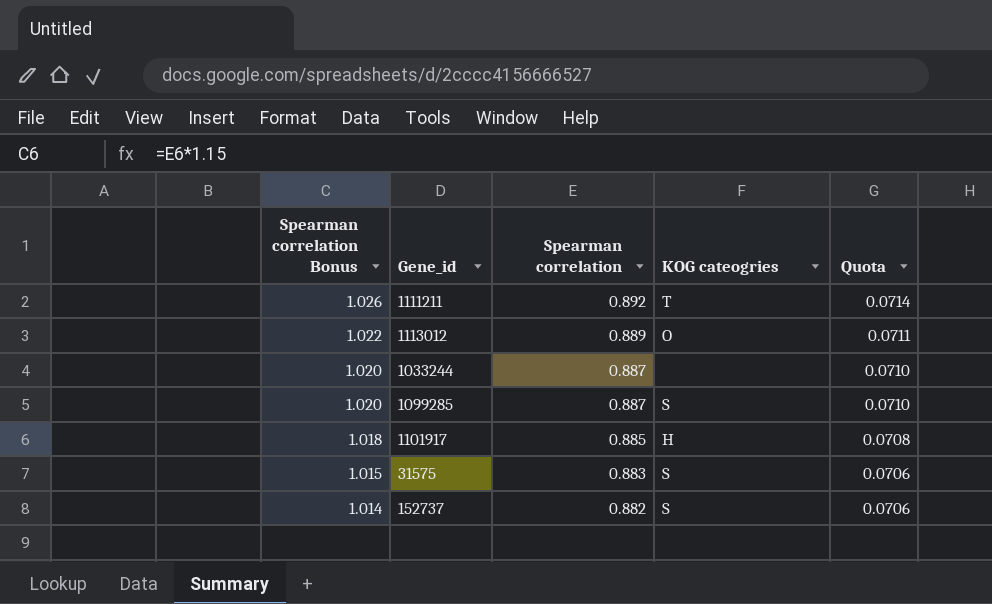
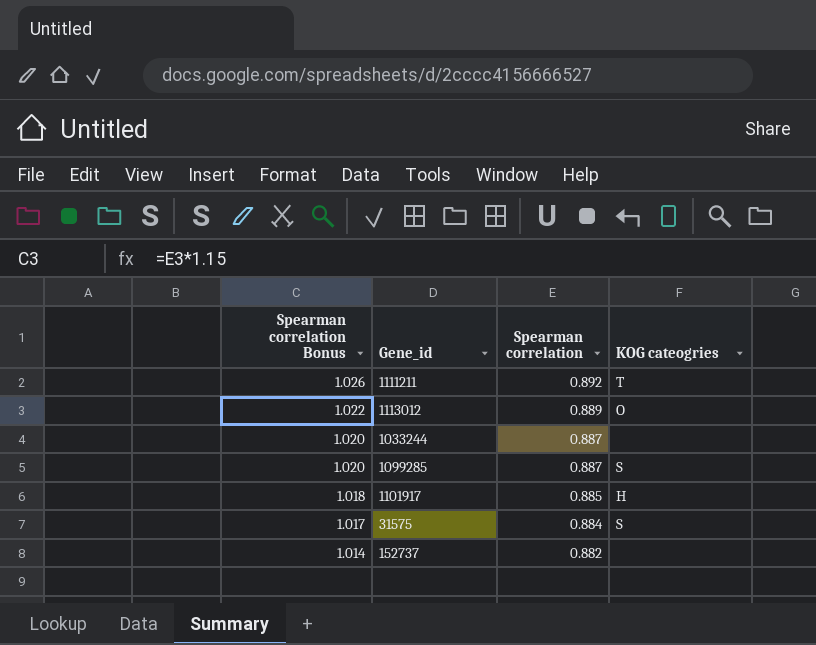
column Quota | formula: [Spearman correlation] * 0.08 -> none
31575 | Spearman correlation Bonus: 1.015 -> 1.017
31575 | Spearman correlation: 0.883 -> 0.884
152737 | KOG cateogries: S -> none

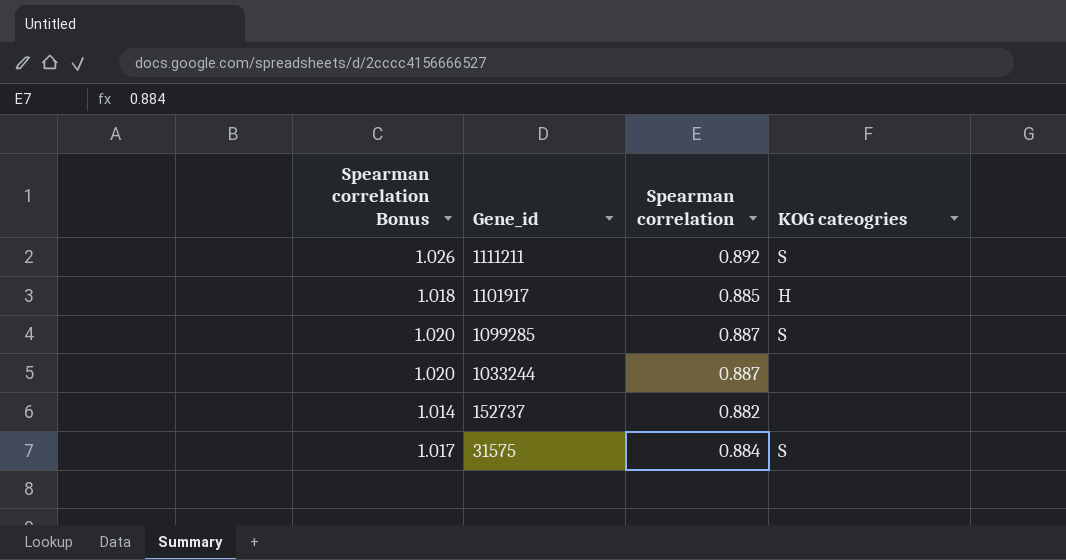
row order: Spearman correlation Bonus descending -> Gene_id descending
row 1113012: 1.022 | 0.889 | O -> none
1111211 | KOG cateogries: T -> S

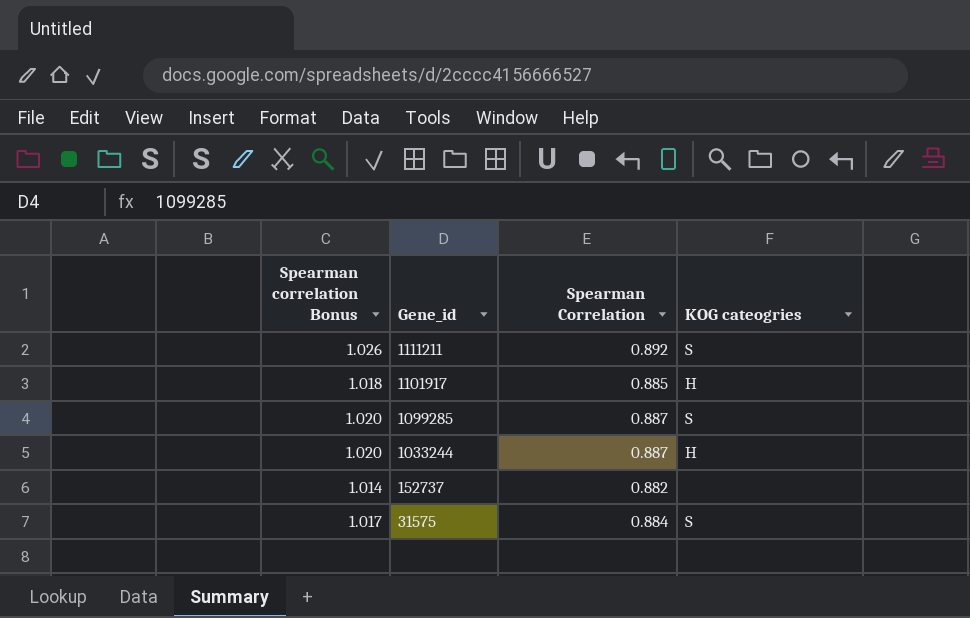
column name: Spearman correlation -> Spearman Correlation
1033244 | KOG cateogries: none -> H

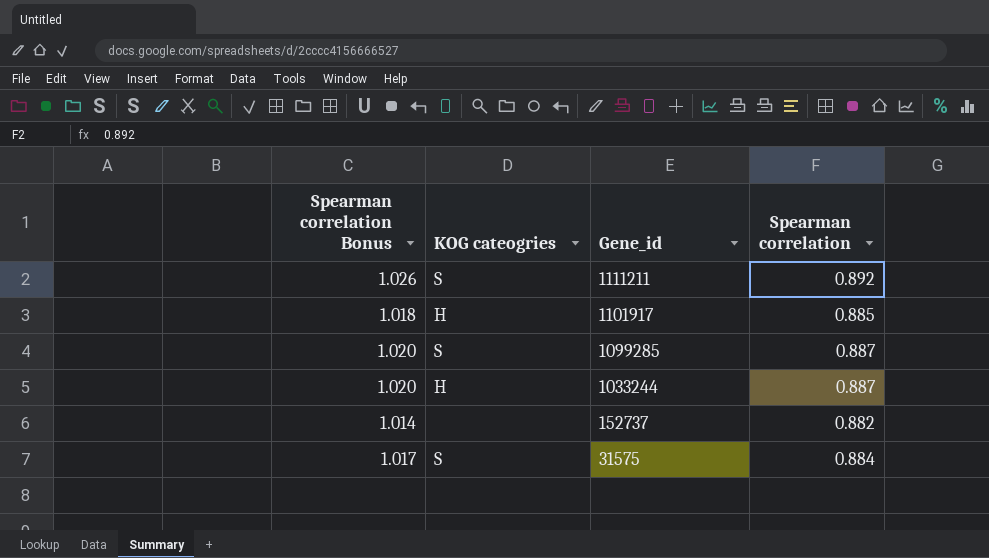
column KOG cateogries | position: 4 -> 2
column name: Spearman Correlation -> Spearman correlation

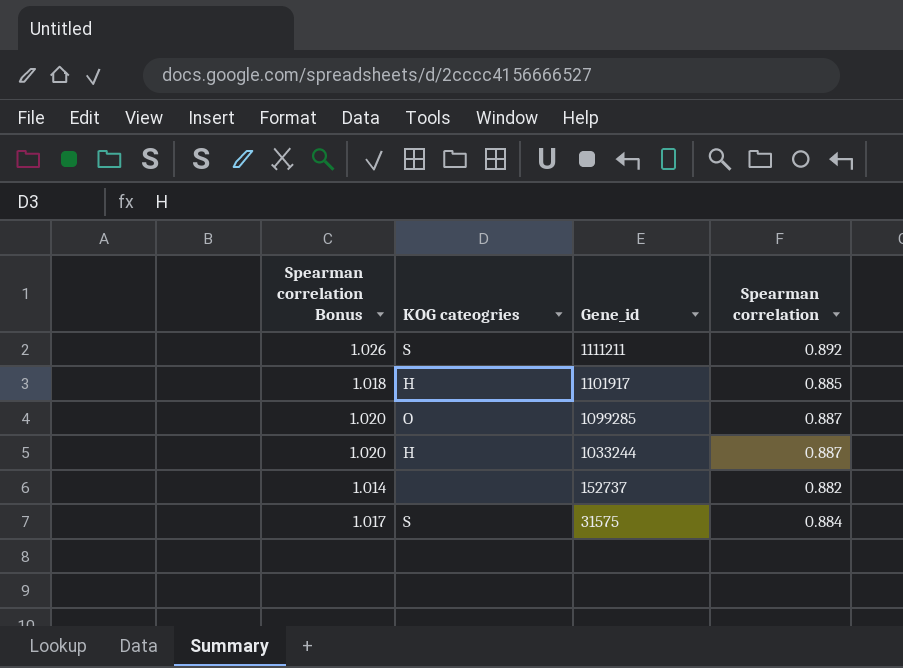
1099285 | KOG cateogries: S -> O

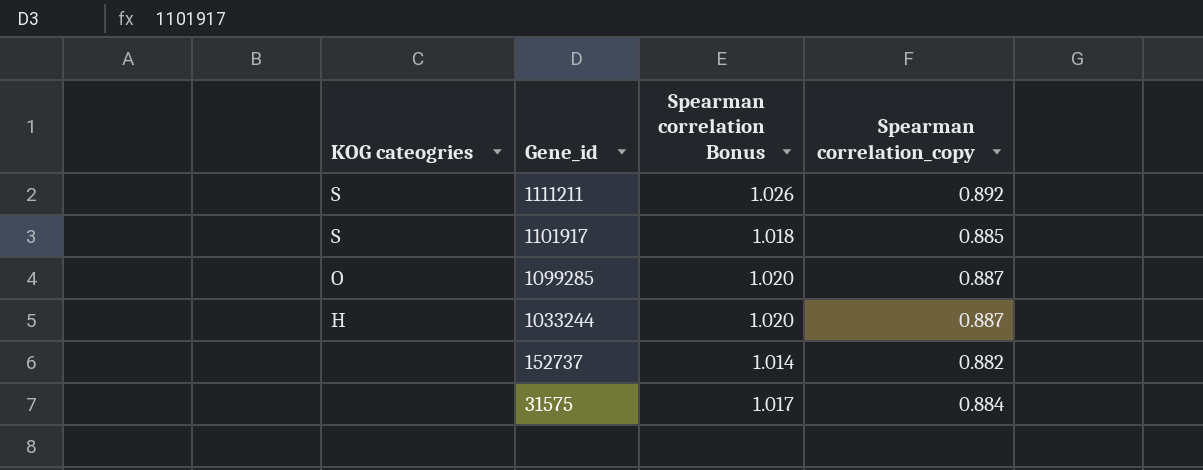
column Spearman correlation Bonus | position: 1 -> 3
column name: Spearman correlation -> Spearman correlation_copy
1101917 | KOG cateogries: H -> S
31575 | KOG cateogries: S -> none

